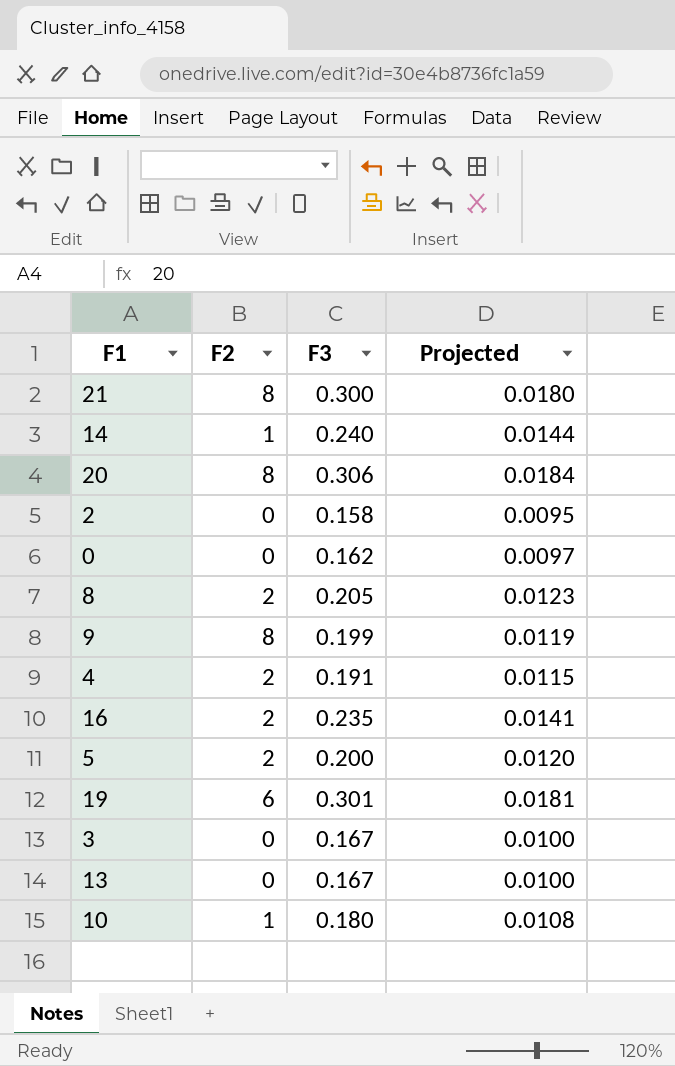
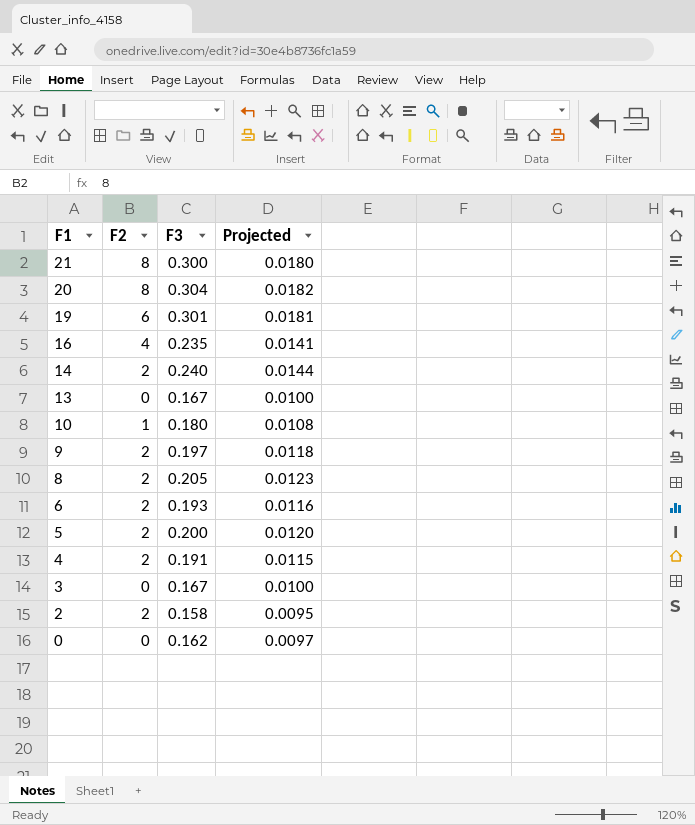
row order: none -> F1 descending
20 | F3: 0.306 -> 0.304
20 | Projected: 0.0184 -> 0.0182
16 | F2: 2 -> 4
14 | F2: 1 -> 2
9 | F2: 8 -> 2
9 | F3: 0.199 -> 0.197
9 | Projected: 0.0119 -> 0.0118
row 6: none -> 2 | 0.193 | 0.0116
2 | F2: 0 -> 2

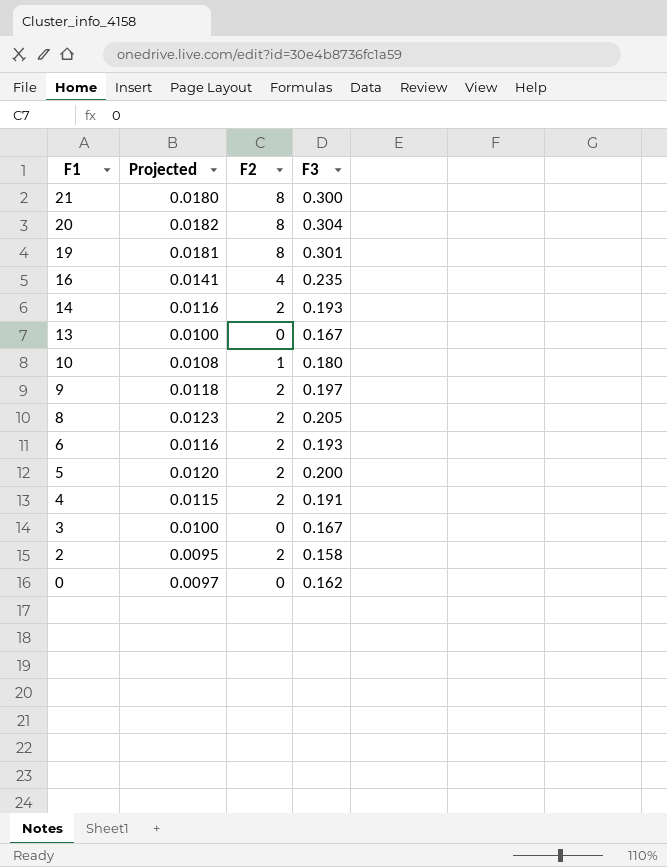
column Projected | position: 4 -> 2
19 | F2: 6 -> 8
14 | Projected: 0.0144 -> 0.0116
14 | F3: 0.240 -> 0.193

